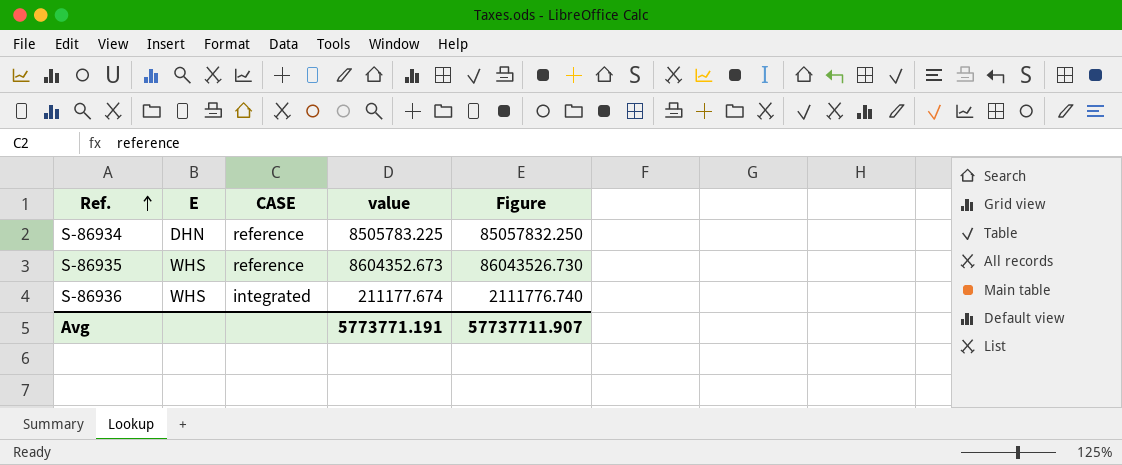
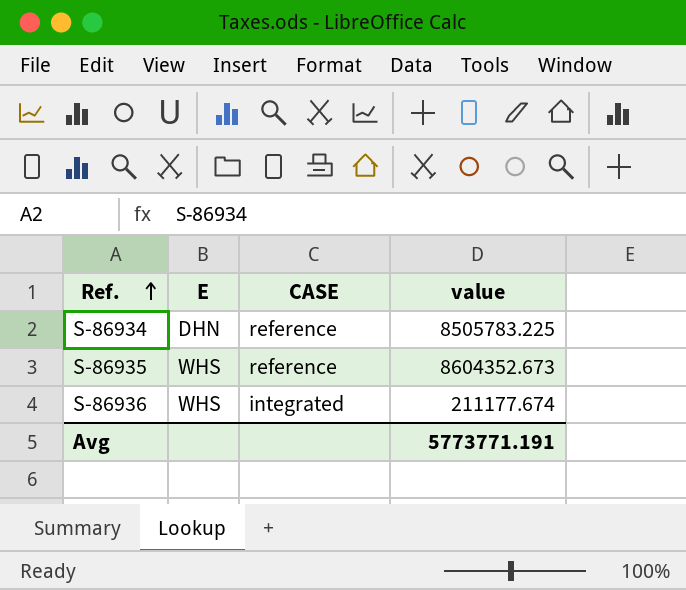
column Figure | formula: [value] * 10 -> none

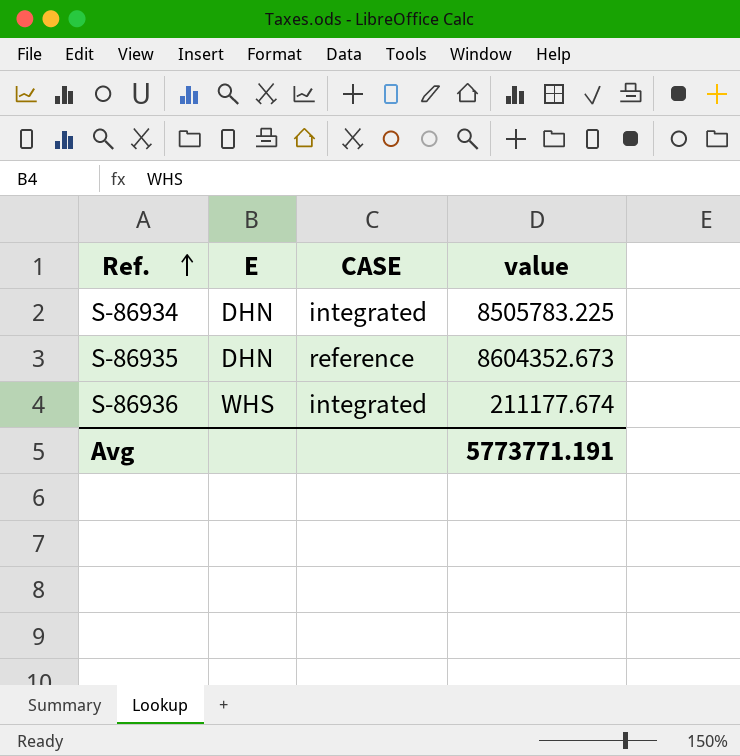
S-86934 | CASE: reference -> integrated
S-86935 | E: WHS -> DHN

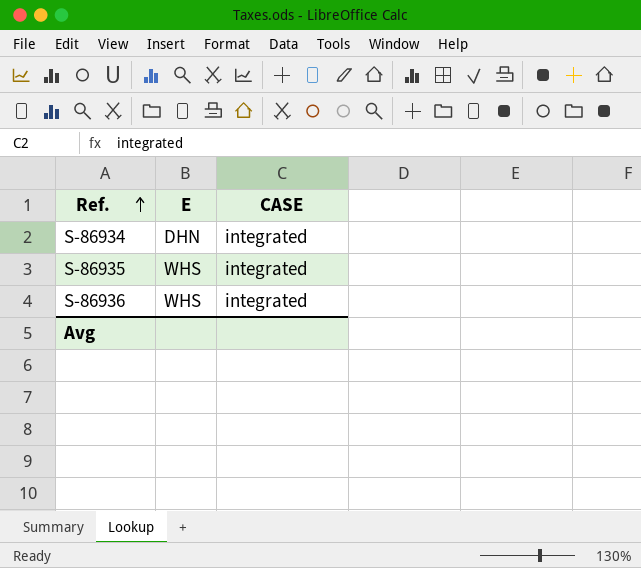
column value | position: 4 -> none
S-86935 | E: DHN -> WHS
S-86935 | CASE: reference -> integrated

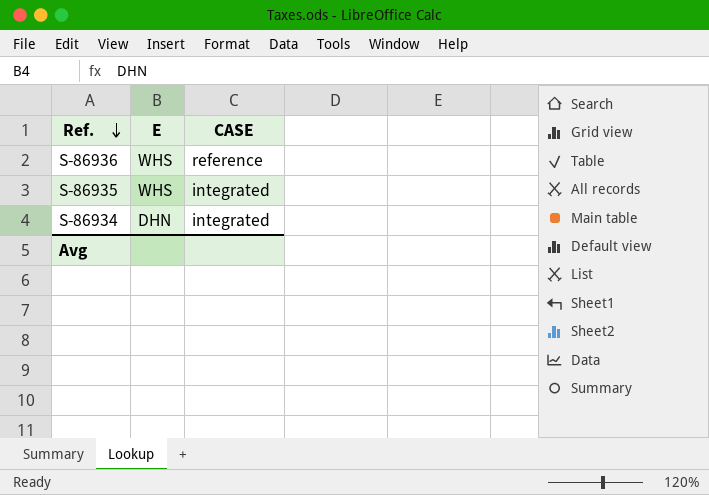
row order: Ref. ascending -> Ref. descending
S-86936 | CASE: integrated -> reference

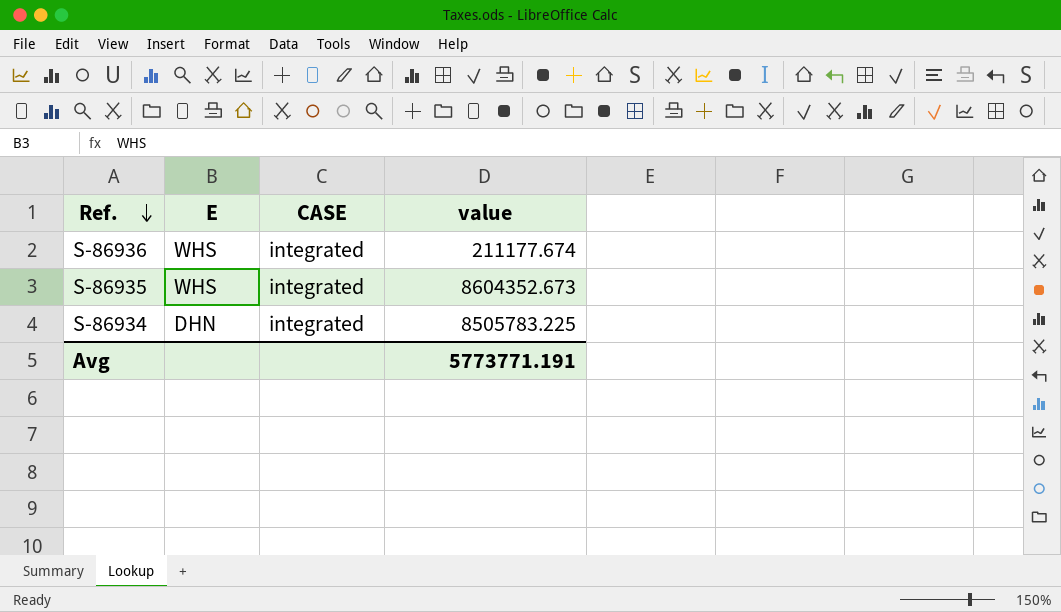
column value | position: none -> 4
S-86936 | CASE: reference -> integrated

